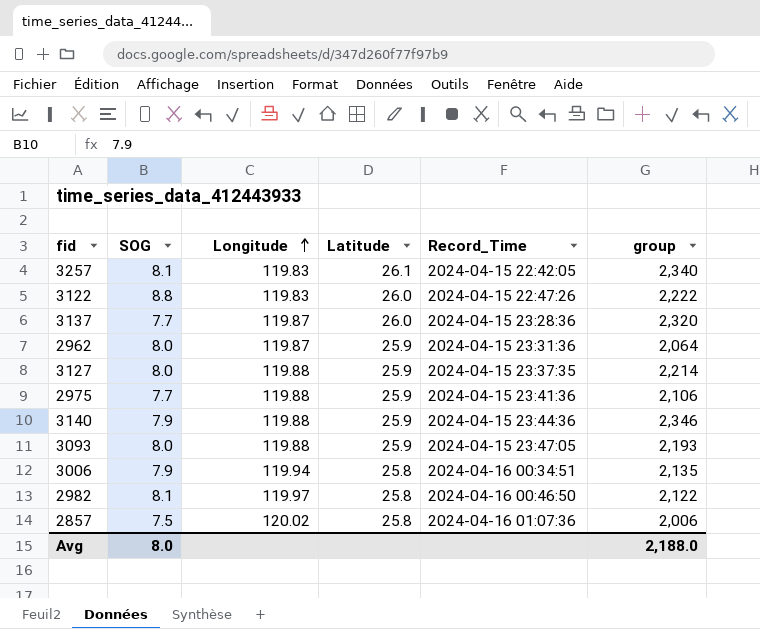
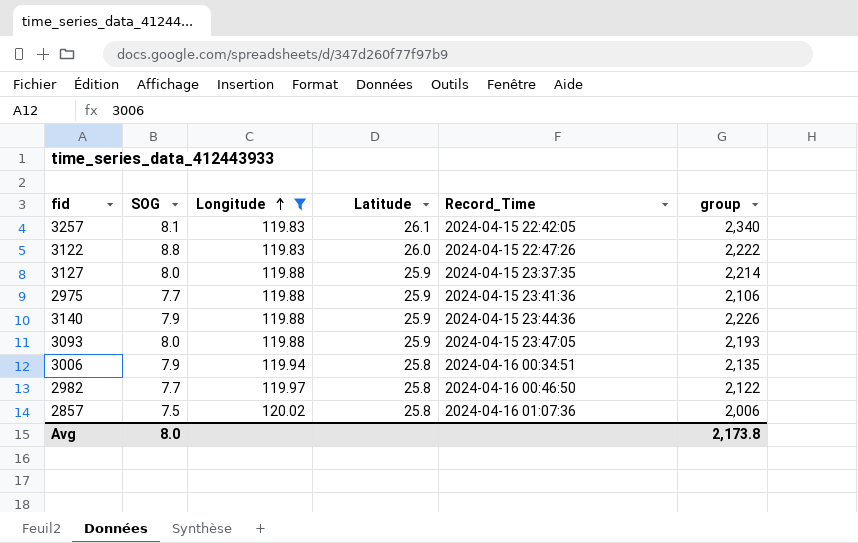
filter: none -> Longitude != 119.87
3140 | group: 2,346 -> 2,226
2982 | SOG: 8.1 -> 7.7
Avg | group: 2,188.0 -> 2,173.8

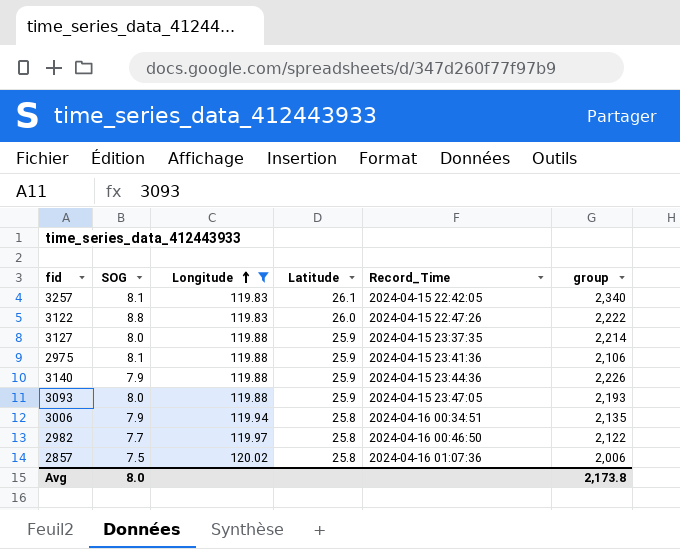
2975 | SOG: 7.7 -> 8.1

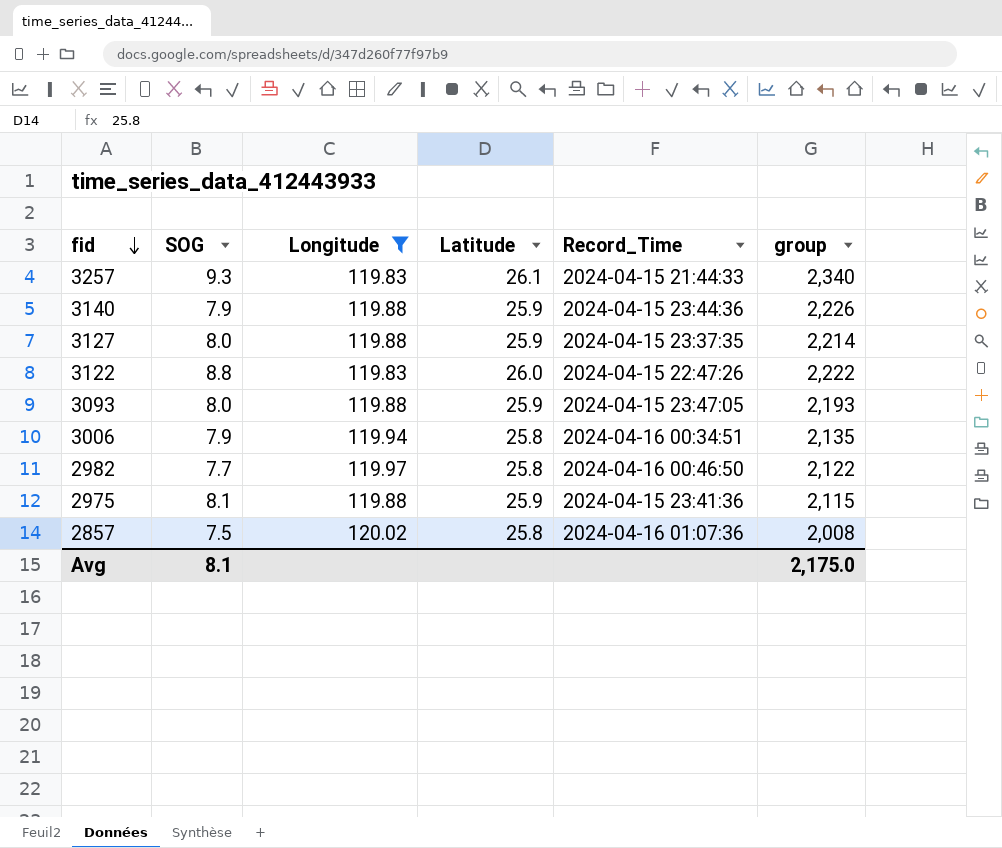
row order: Longitude ascending -> fid descending
3257 | SOG: 8.1 -> 9.3
3257 | Record_Time: 2024-04-15 22:42:05 -> 2024-04-15 21:44:33
2975 | group: 2,106 -> 2,115
2857 | group: 2,006 -> 2,008
Avg | SOG: 8.0 -> 8.1
Avg | group: 2,173.8 -> 2,175.0

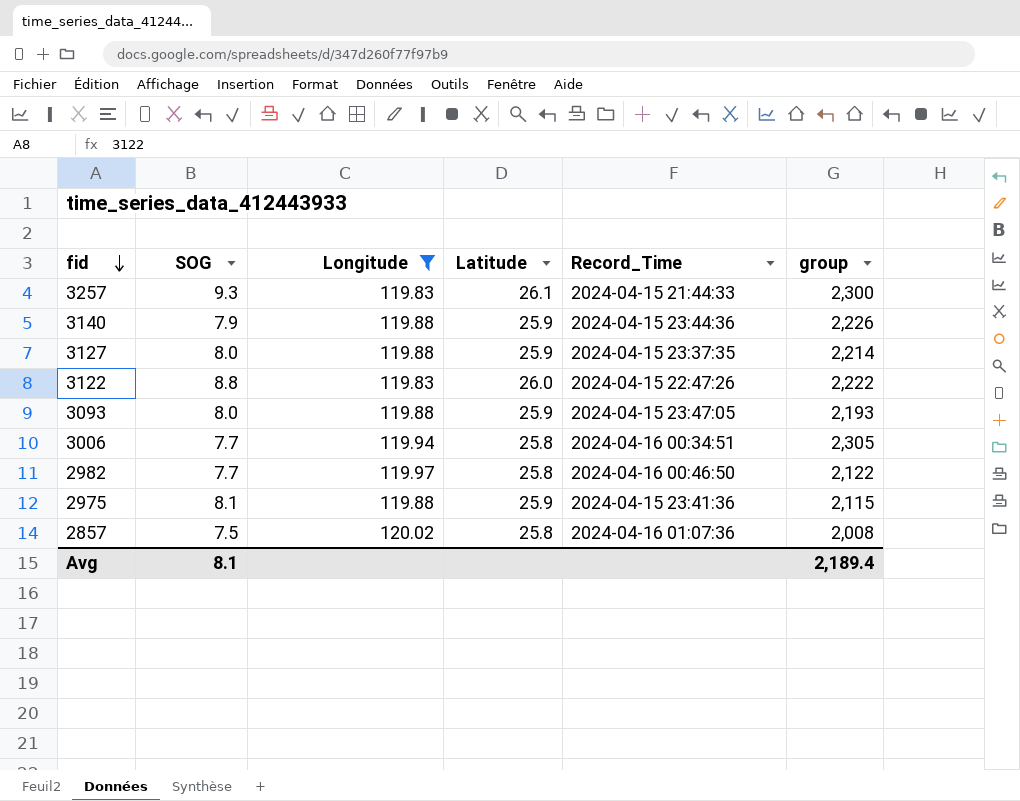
3257 | group: 2,340 -> 2,300
3006 | SOG: 7.9 -> 7.7
3006 | group: 2,135 -> 2,305
Avg | group: 2,175.0 -> 2,189.4

